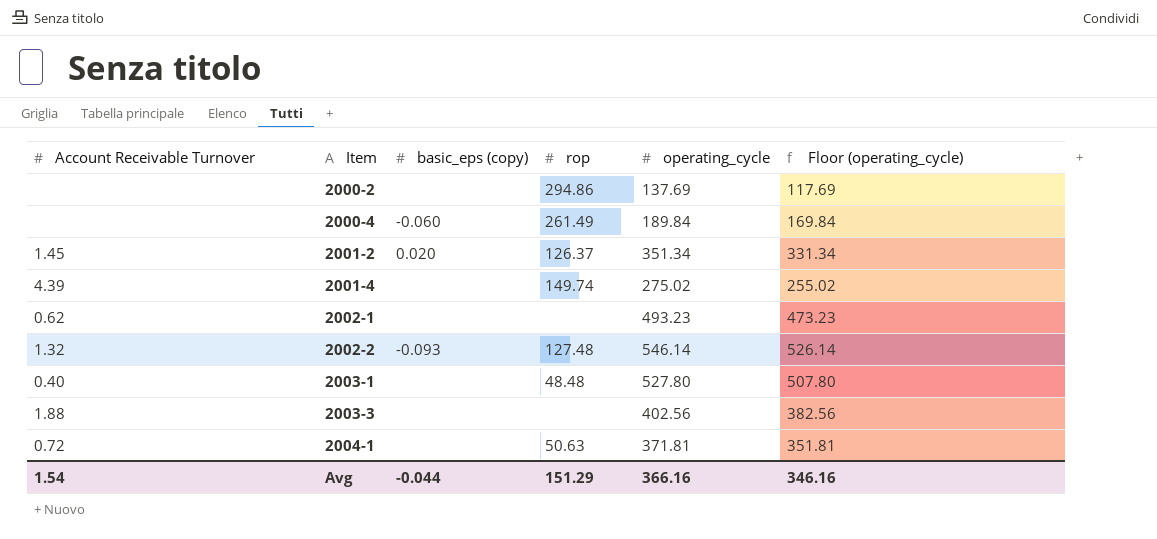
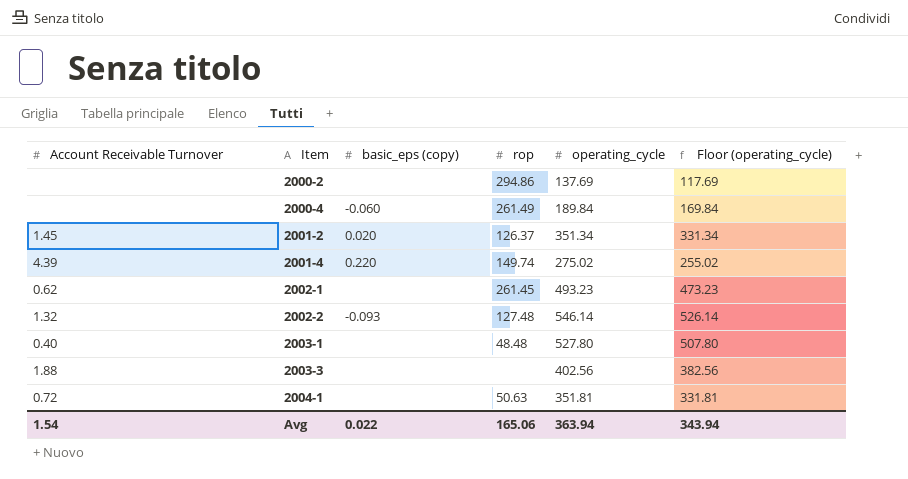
2001-4 | basic_eps (copy): none -> 0.220
2002-1 | rop: none -> 261.45
2004-1 | operating_cycle: 371.81 -> 351.81
2004-1 | Floor (operating_cycle): 351.81 -> 331.81
Avg | basic_eps (copy): -0.044 -> 0.022
Avg | rop: 151.29 -> 165.06
Avg | operating_cycle: 366.16 -> 363.94
Avg | Floor (operating_cycle): 346.16 -> 343.94

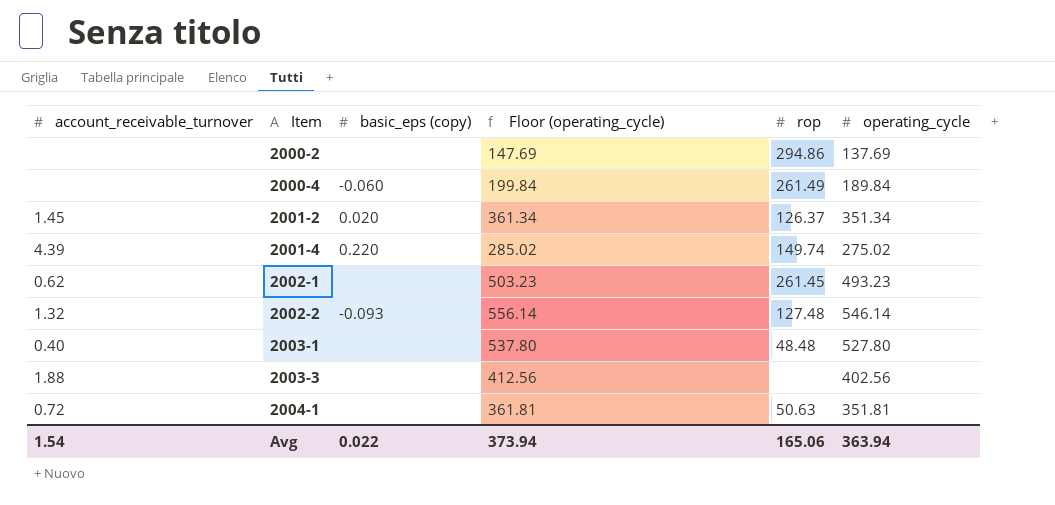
column name: Account Receivable Turnover -> account_receivable_turnover
column Floor (operating_cycle) | formula: [operating_cycle] - 20 -> [operating_cycle] + 10
column Floor (operating_cycle) | position: 6 -> 4
Avg | Floor (operating_cycle): 343.94 -> 373.94

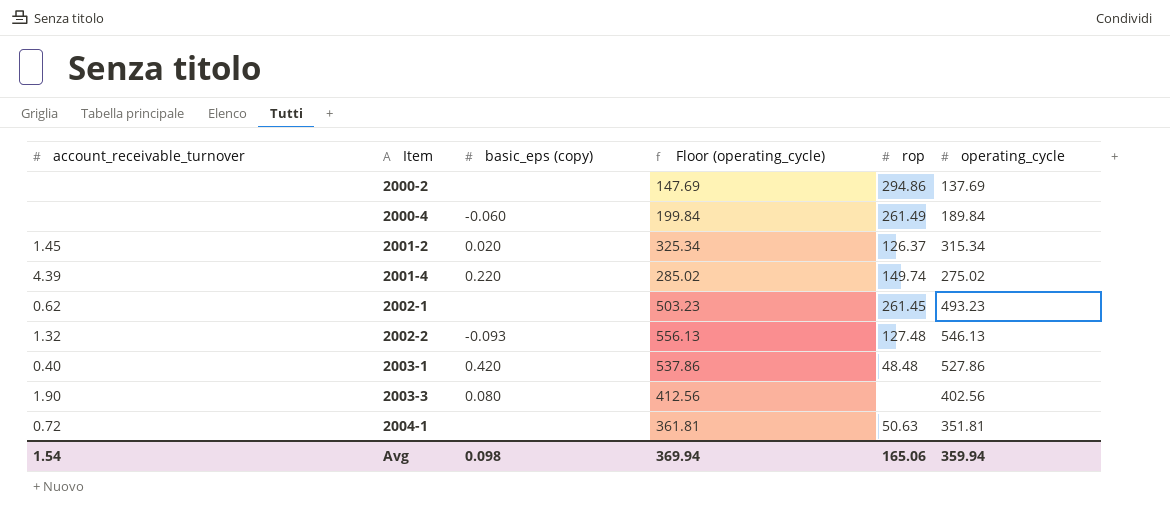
2001-2 | Floor (operating_cycle): 361.34 -> 325.34
2001-2 | operating_cycle: 351.34 -> 315.34
2002-2 | Floor (operating_cycle): 556.14 -> 556.13
2002-2 | operating_cycle: 546.14 -> 546.13
2003-1 | basic_eps (copy): none -> 0.420
2003-1 | Floor (operating_cycle): 537.80 -> 537.86
2003-1 | operating_cycle: 527.80 -> 527.86
2003-3 | account_receivable_turnover: 1.88 -> 1.90
2003-3 | basic_eps (copy): none -> 0.080
Avg | basic_eps (copy): 0.022 -> 0.098
Avg | Floor (operating_cycle): 373.94 -> 369.94
Avg | operating_cycle: 363.94 -> 359.94

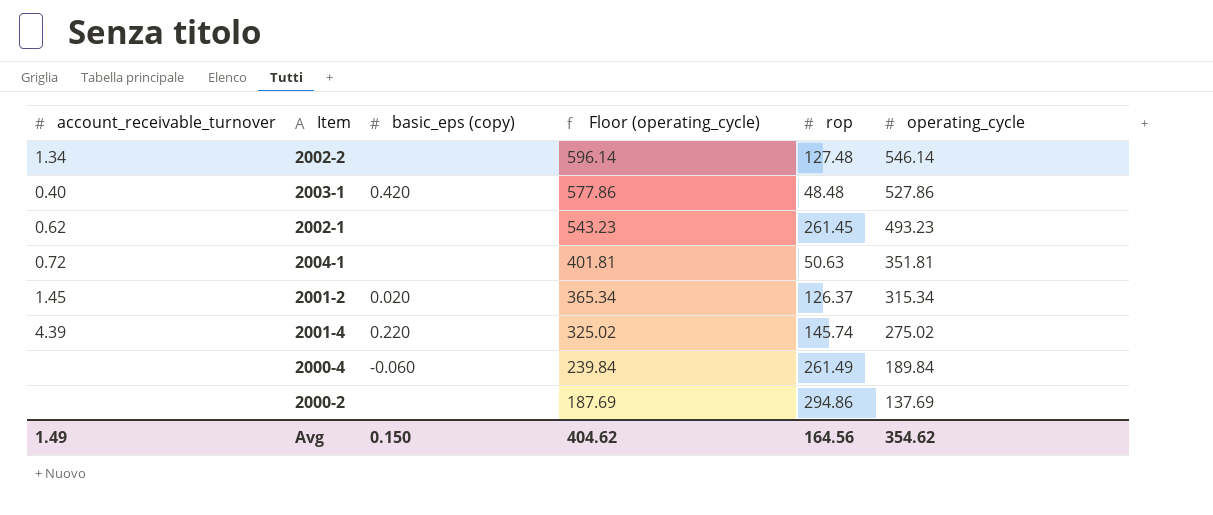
row order: Item ascending -> Floor (operating_cycle) descending
column Floor (operating_cycle) | formula: [operating_cycle] + 10 -> [operating_cycle] + 50
row 2003-3: 1.90 | 0.080 | 412.56 | none | 402.56 -> none
2002-2 | account_receivable_turnover: 1.32 -> 1.34
2002-2 | basic_eps (copy): -0.093 -> none
2002-2 | operating_cycle: 546.13 -> 546.14
2001-4 | rop: 149.74 -> 145.74
Avg | account_receivable_turnover: 1.54 -> 1.49
Avg | basic_eps (copy): 0.098 -> 0.150
Avg | Floor (operating_cycle): 369.94 -> 404.62
Avg | rop: 165.06 -> 164.56
Avg | operating_cycle: 359.94 -> 354.62

